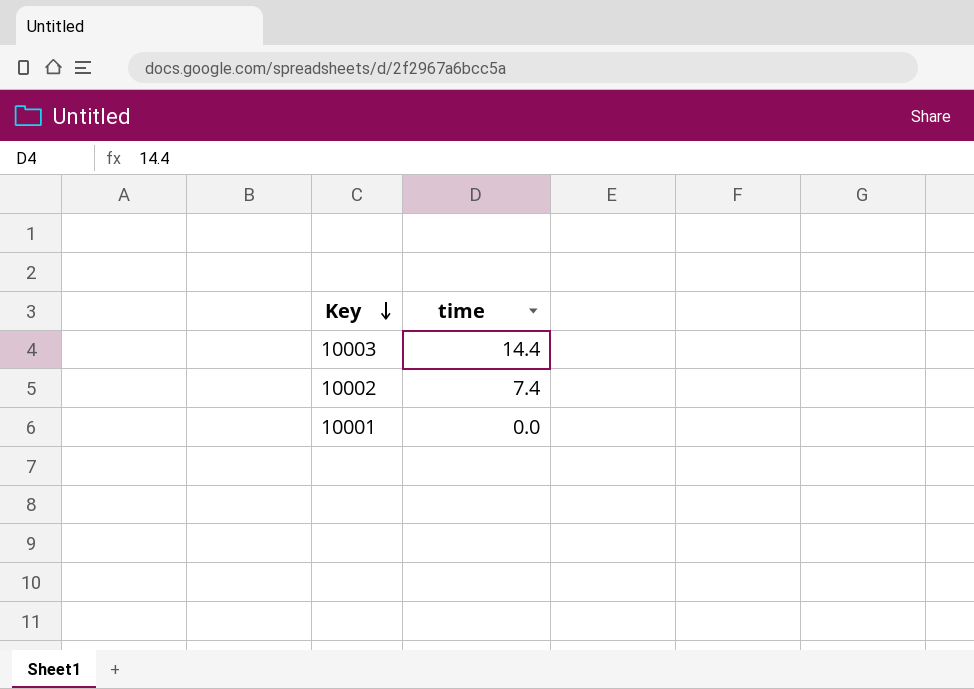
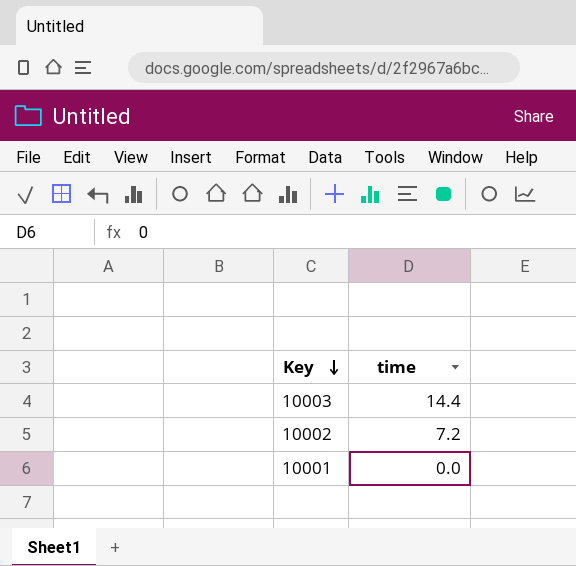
10002 | time: 7.4 -> 7.2

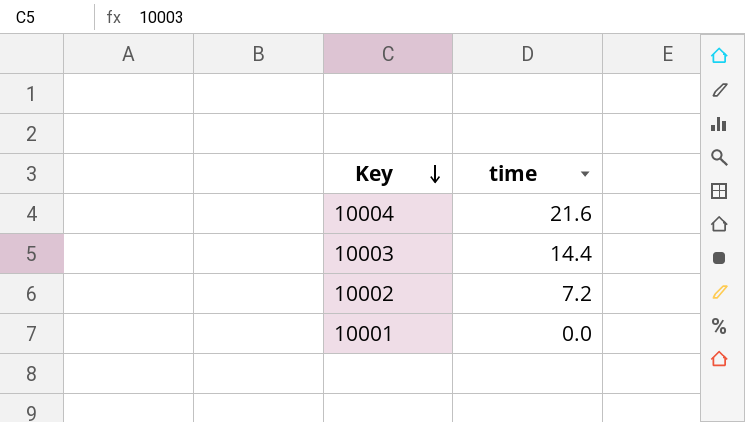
row 10004: none -> 21.6

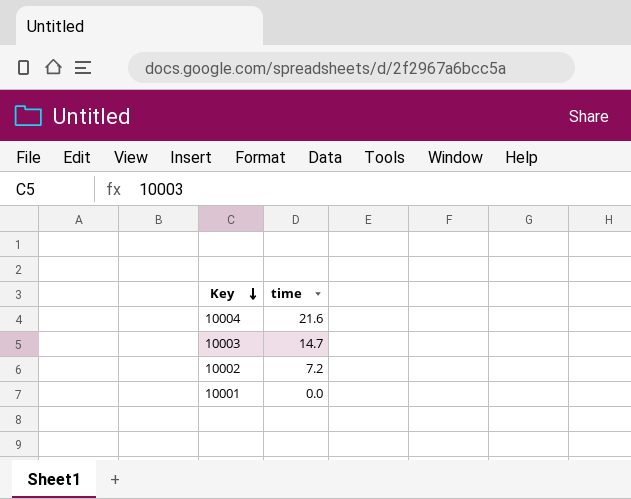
10003 | time: 14.4 -> 14.7

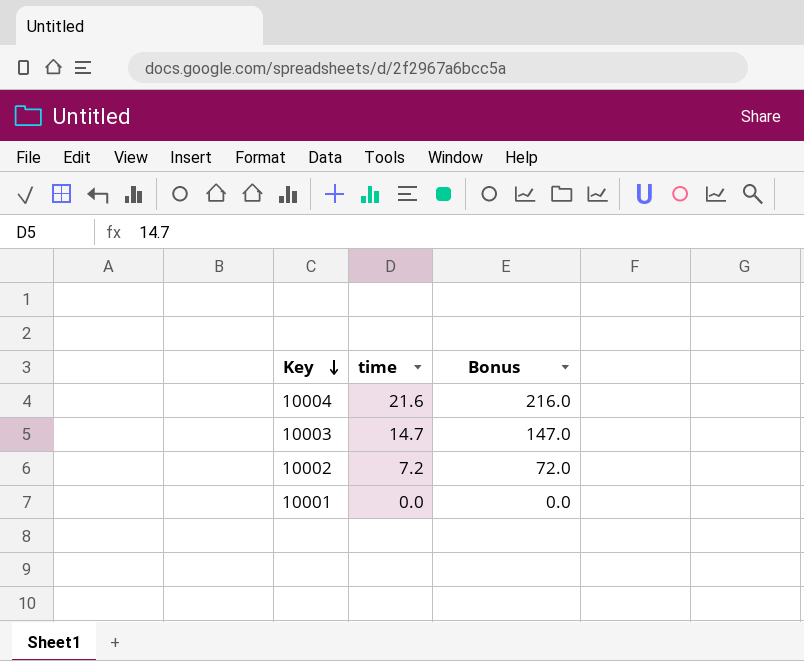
column Bonus | formula: none -> [time] * 10

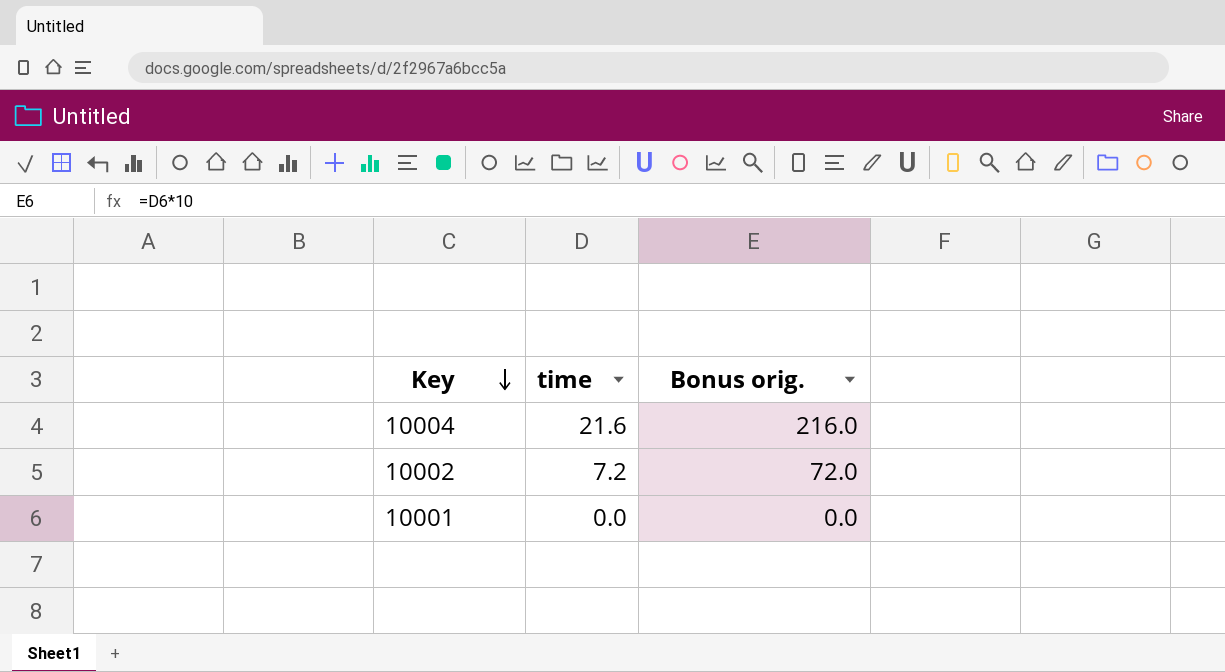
column name: Bonus -> Bonus orig.
row 10003: 14.7 | 147.0 -> none

